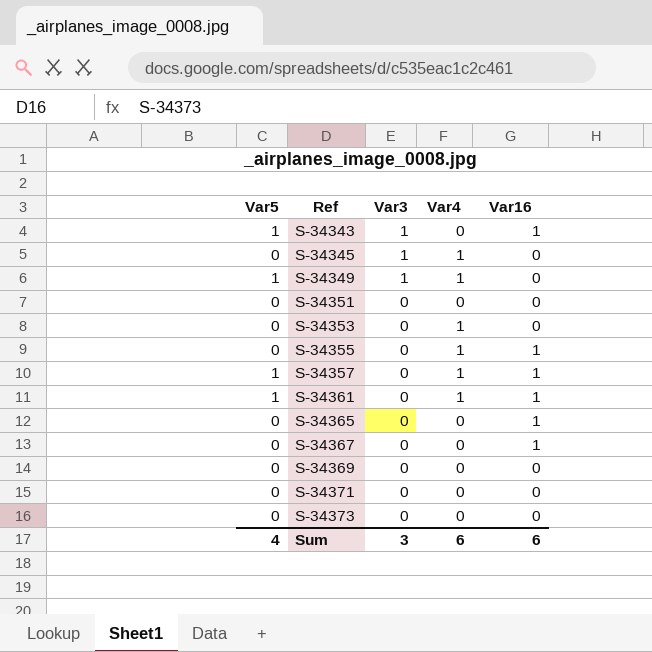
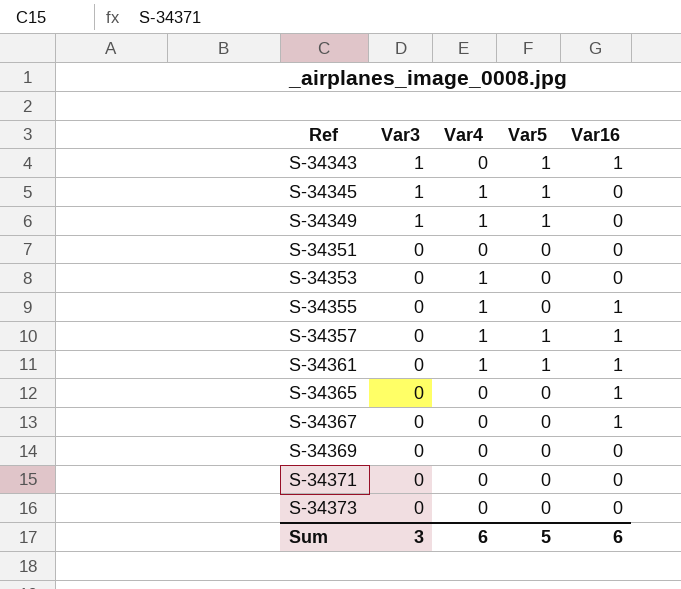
column Var5 | position: 1 -> 4
S-34345 | Var5: 0 -> 1
Sum | Var5: 4 -> 5

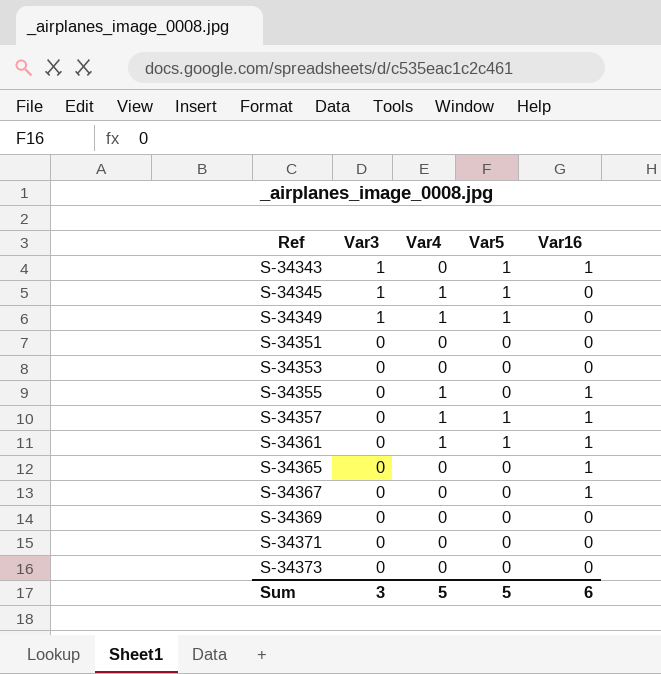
S-34353 | Var4: 1 -> 0
Sum | Var4: 6 -> 5

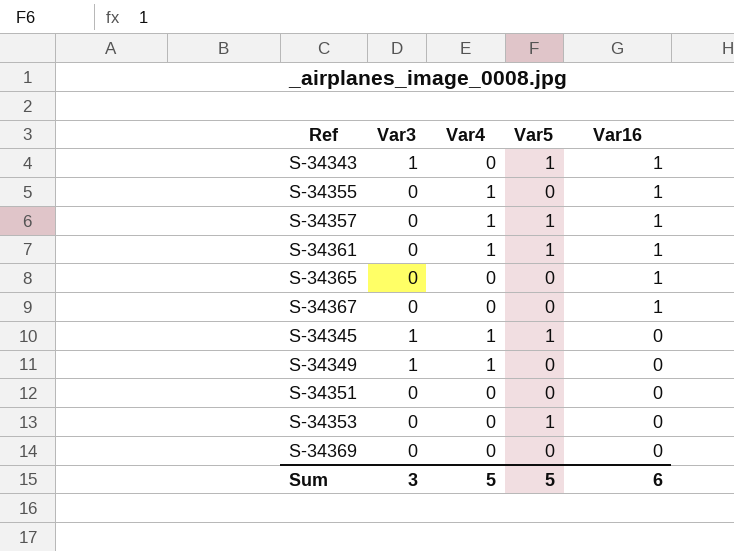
row order: Ref ascending -> Var16 descending
row S-34371: 0 | 0 | 0 | 0 -> none
row S-34373: 0 | 0 | 0 | 0 -> none
S-34349 | Var5: 1 -> 0
S-34353 | Var5: 0 -> 1

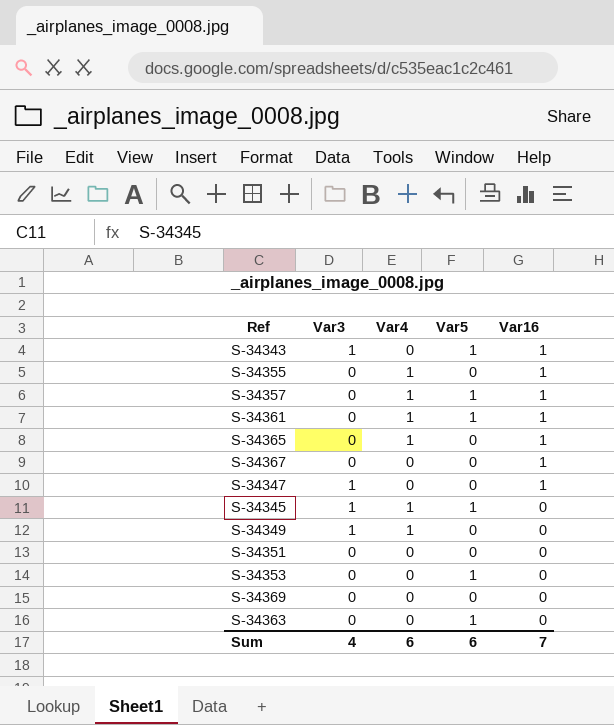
S-34365 | Var4: 0 -> 1
row S-34347: none -> 1 | 0 | 0 | 1
row S-34363: none -> 0 | 0 | 1 | 0
Sum | Var3: 3 -> 4
Sum | Var4: 5 -> 6
Sum | Var5: 5 -> 6
Sum | Var16: 6 -> 7

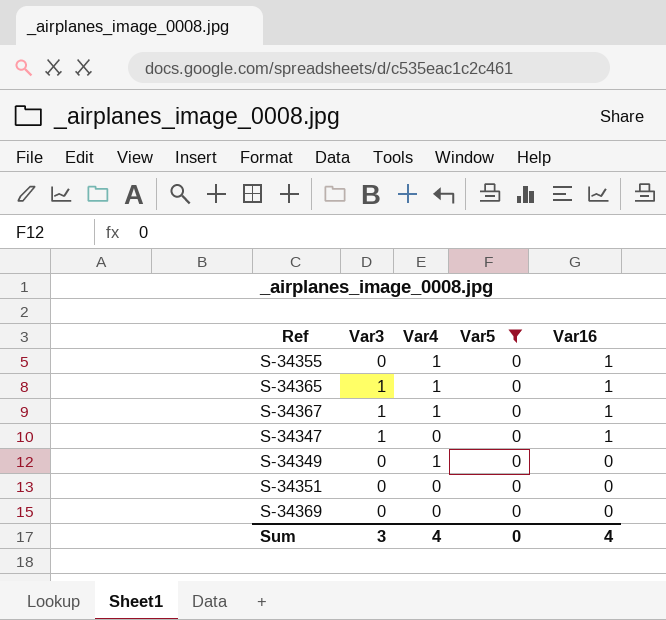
filter: none -> Var5 = 0
S-34365 | Var3: 0 -> 1
S-34367 | Var3: 0 -> 1
S-34367 | Var4: 0 -> 1
S-34349 | Var3: 1 -> 0
Sum | Var3: 4 -> 3
Sum | Var4: 6 -> 4
Sum | Var5: 6 -> 0
Sum | Var16: 7 -> 4

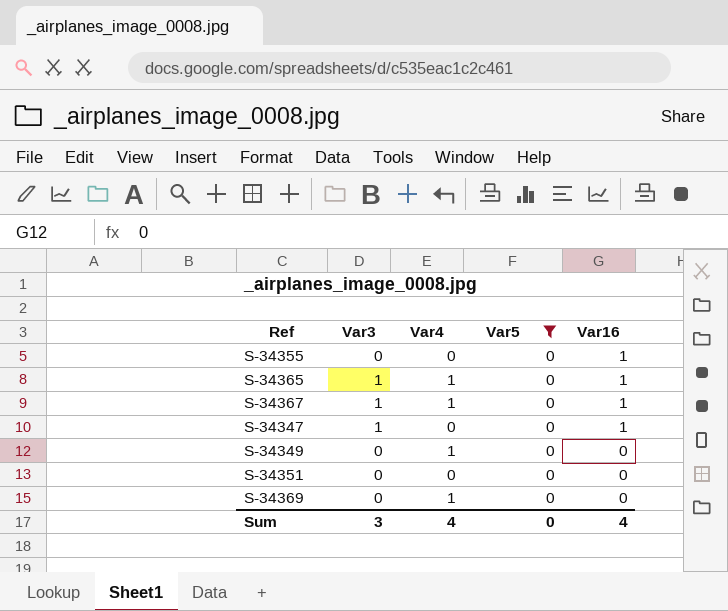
S-34355 | Var4: 1 -> 0
S-34369 | Var4: 0 -> 1

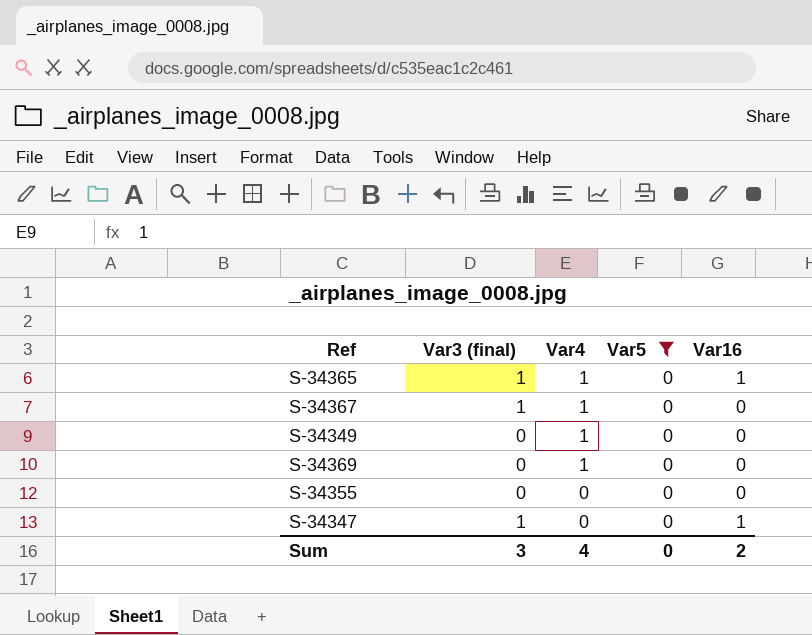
row order: Var16 descending -> Var4 descending
column name: Var3 -> Var3 (final)
row S-34351: 0 | 0 | 0 | 0 -> none
S-34367 | Var16: 1 -> 0
S-34355 | Var16: 1 -> 0
Sum | Var16: 4 -> 2

